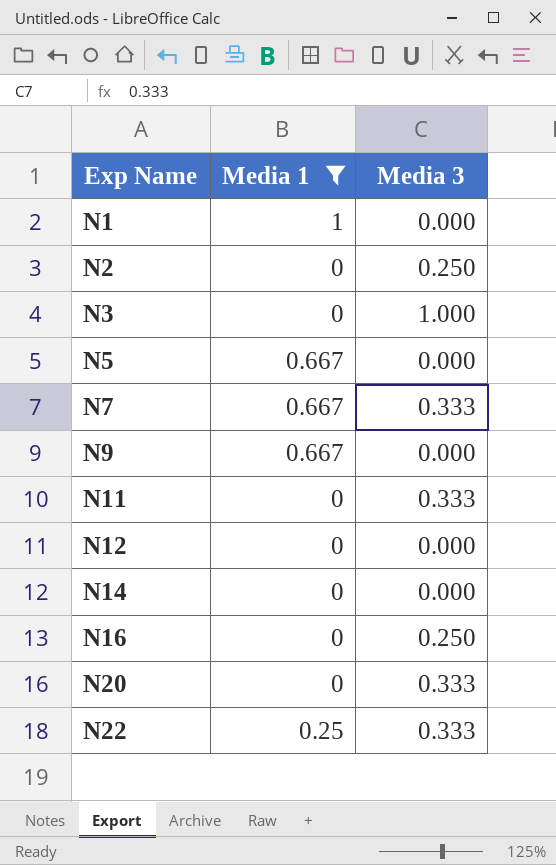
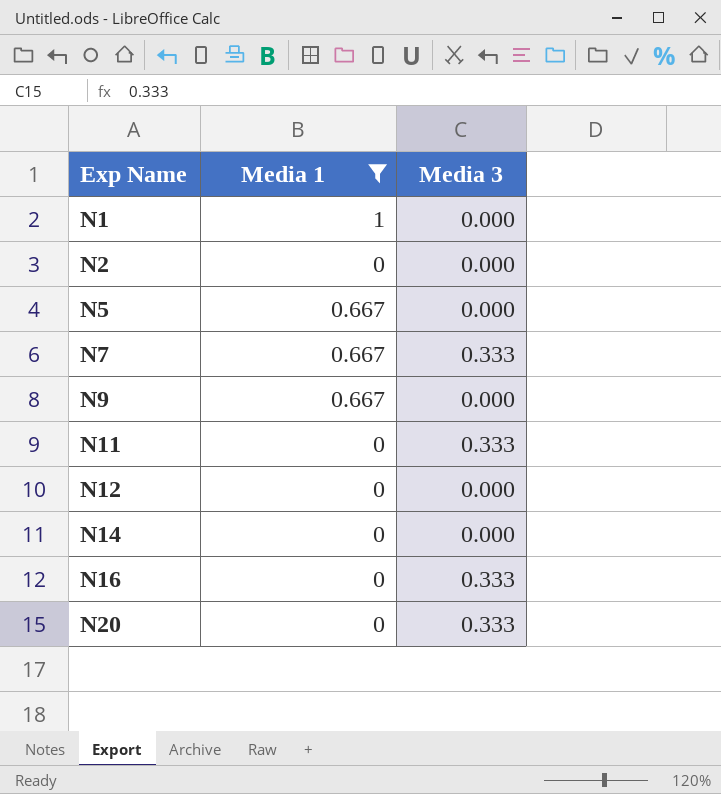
row N3: 0 | 1.000 -> none
row N22: 0.25 | 0.333 -> none
N2 | Media 3: 0.250 -> 0.000
N16 | Media 3: 0.250 -> 0.333

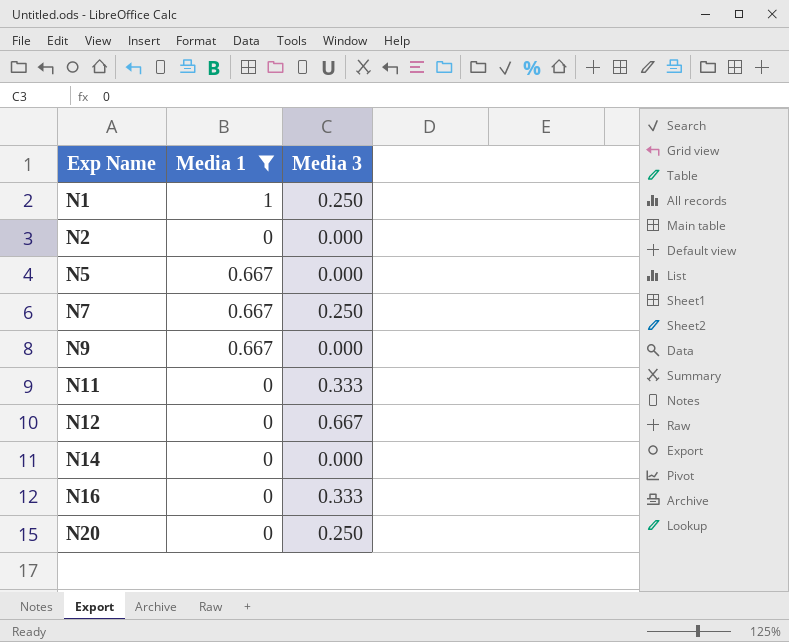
N1 | Media 3: 0.000 -> 0.250
N7 | Media 3: 0.333 -> 0.250
N12 | Media 3: 0.000 -> 0.667
N20 | Media 3: 0.333 -> 0.250

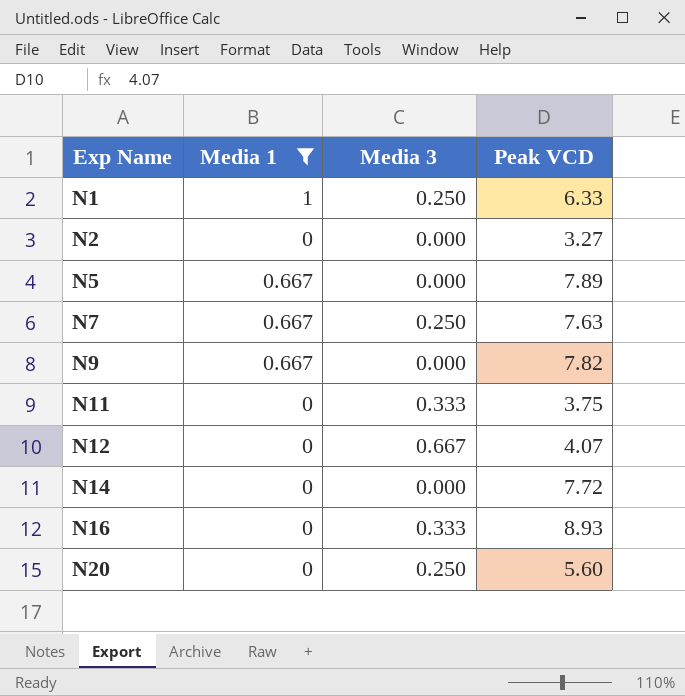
column Peak VCD | position: none -> 4

